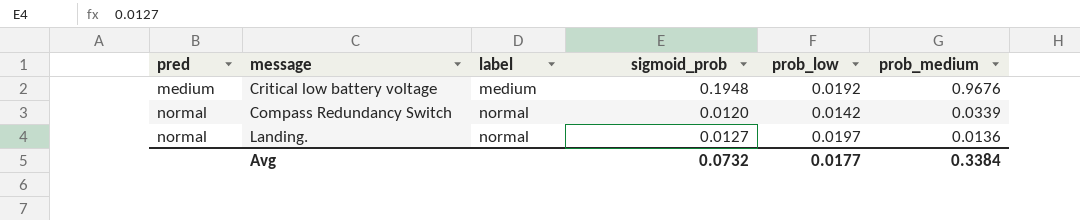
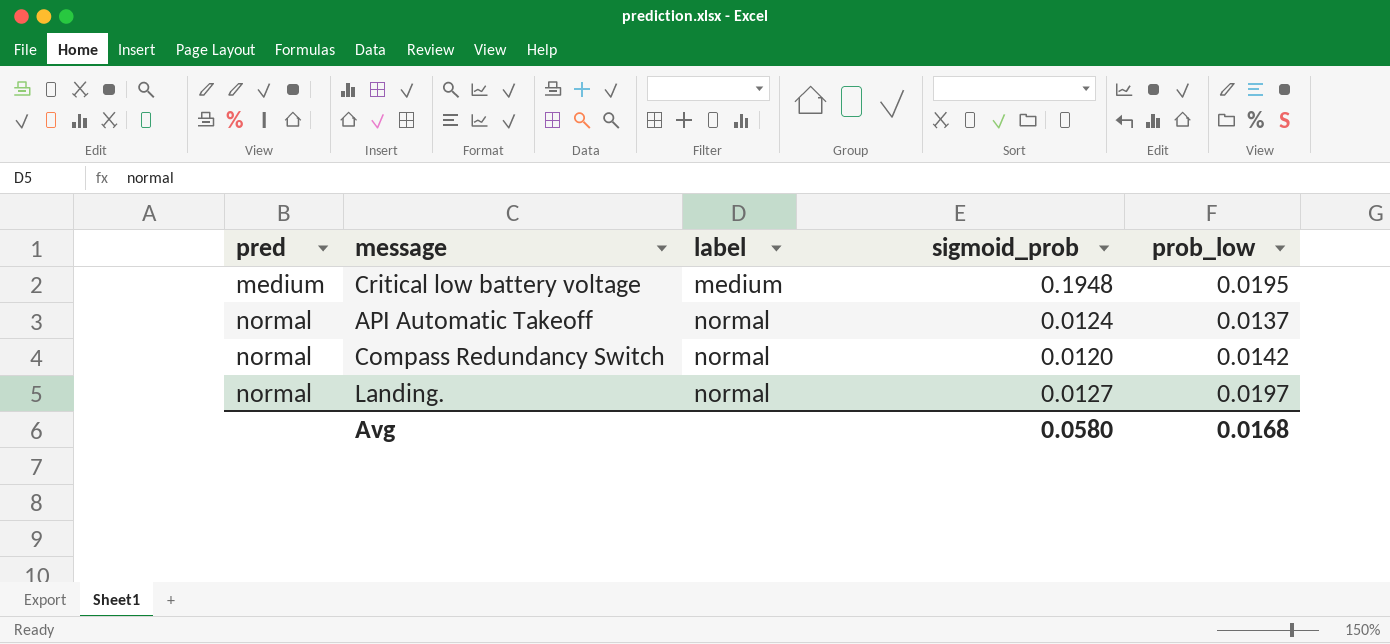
column prob_medium | position: 6 -> none
Critical low battery voltage | prob_low: 0.0192 -> 0.0195
row API Automatic Takeoff: none -> normal | normal | 0.0124 | 0.0137
Avg | sigmoid_prob: 0.0732 -> 0.0580
Avg | prob_low: 0.0177 -> 0.0168

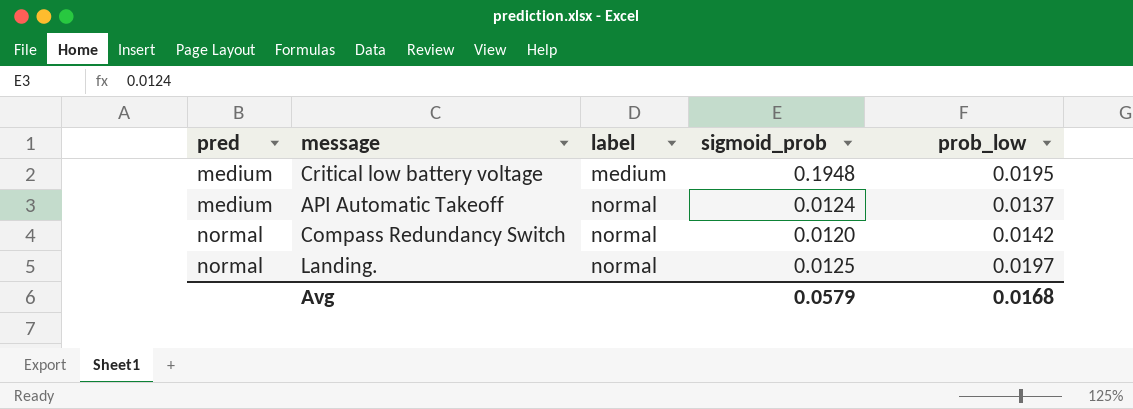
API Automatic Takeoff | pred: normal -> medium
Landing. | sigmoid_prob: 0.0127 -> 0.0125
Avg | sigmoid_prob: 0.0580 -> 0.0579

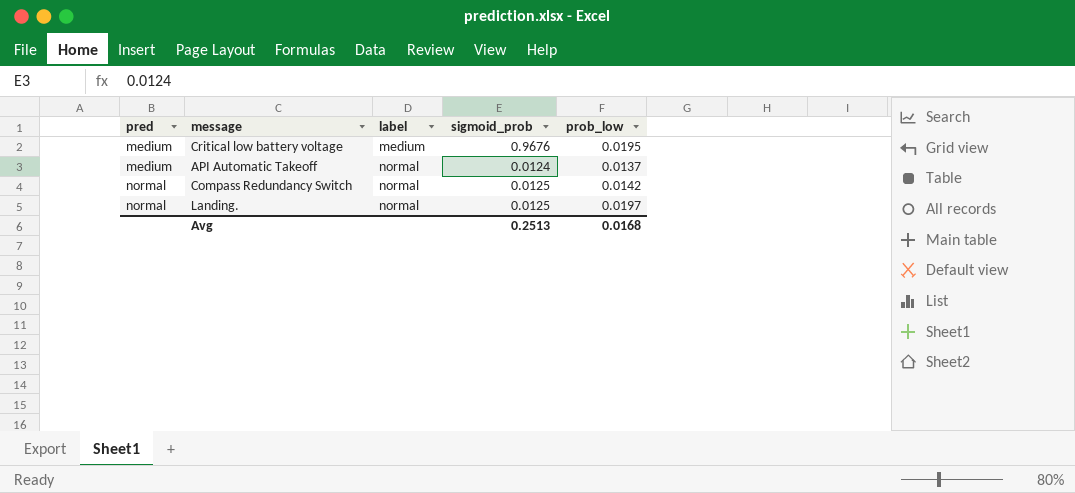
Critical low battery voltage | sigmoid_prob: 0.1948 -> 0.9676
Compass Redundancy Switch | sigmoid_prob: 0.0120 -> 0.0125
Avg | sigmoid_prob: 0.0579 -> 0.2513

